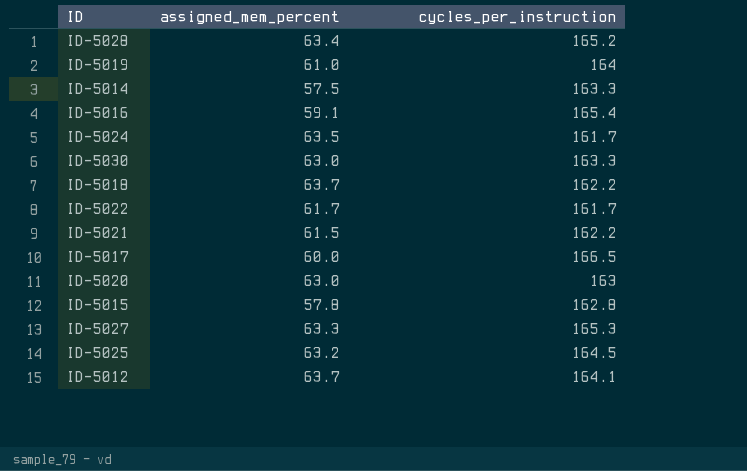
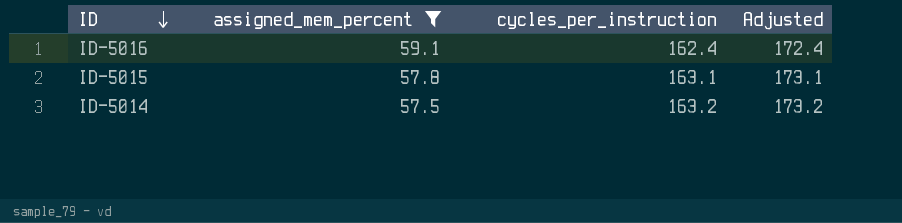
filter: none -> assigned_mem_percent <= 59.1
row order: none -> ID descending
column Adjusted | formula: none -> [cycles_per_instruction] + 10
ID-5016 | cycles_per_instruction: 165.4 -> 162.4
ID-5015 | cycles_per_instruction: 162.8 -> 163.1
ID-5014 | cycles_per_instruction: 163.3 -> 163.2

